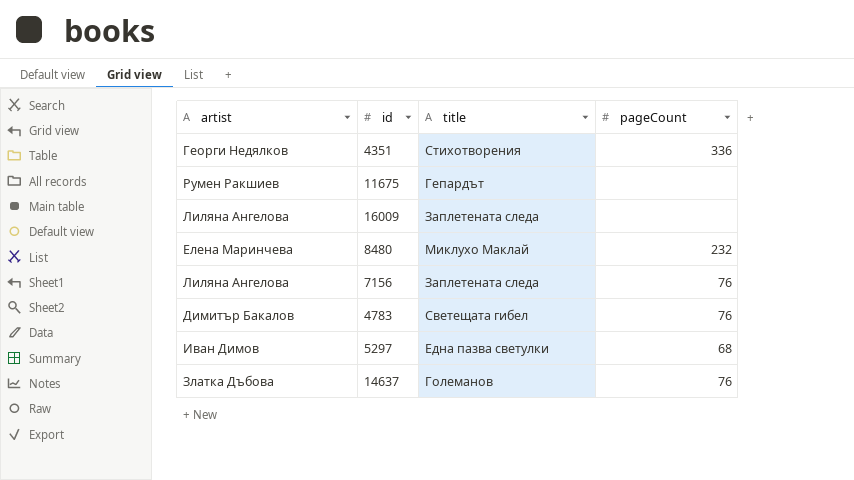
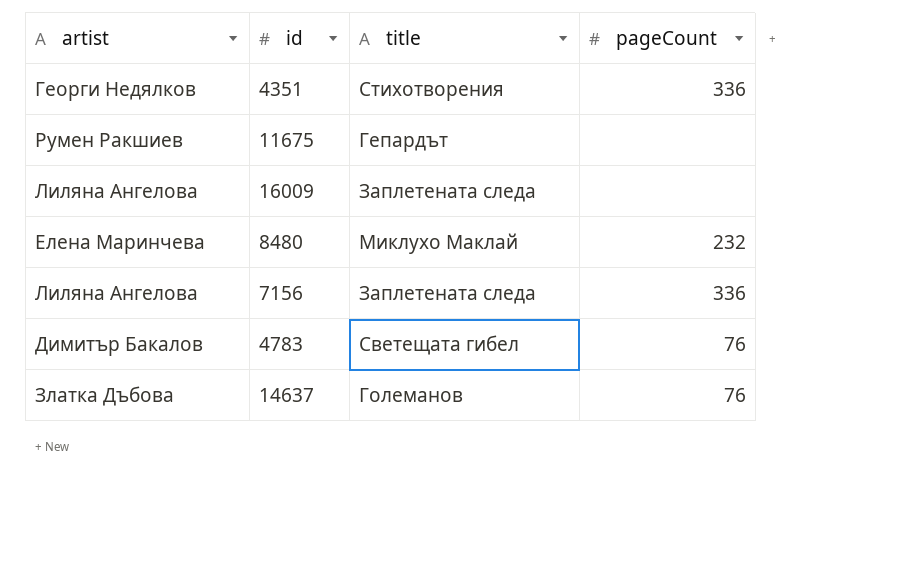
row 5297: Иван Димов | Една пазва светулки | 68 -> none
7156 | pageCount: 76 -> 336

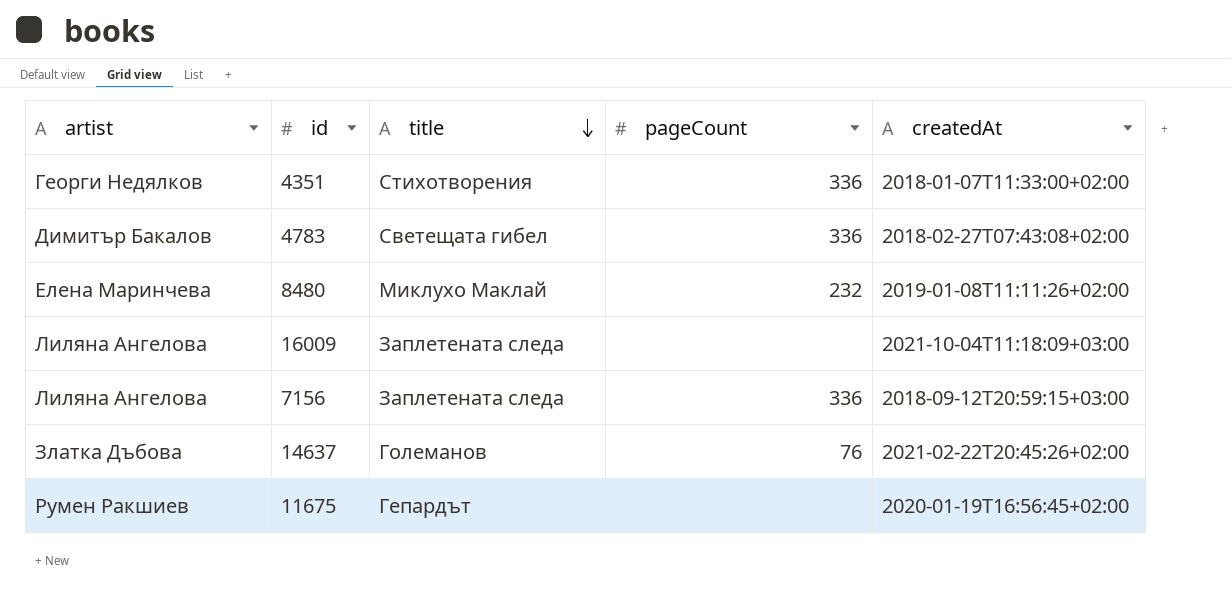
row order: none -> title descending
column createdAt | position: none -> 5
4783 | pageCount: 76 -> 336

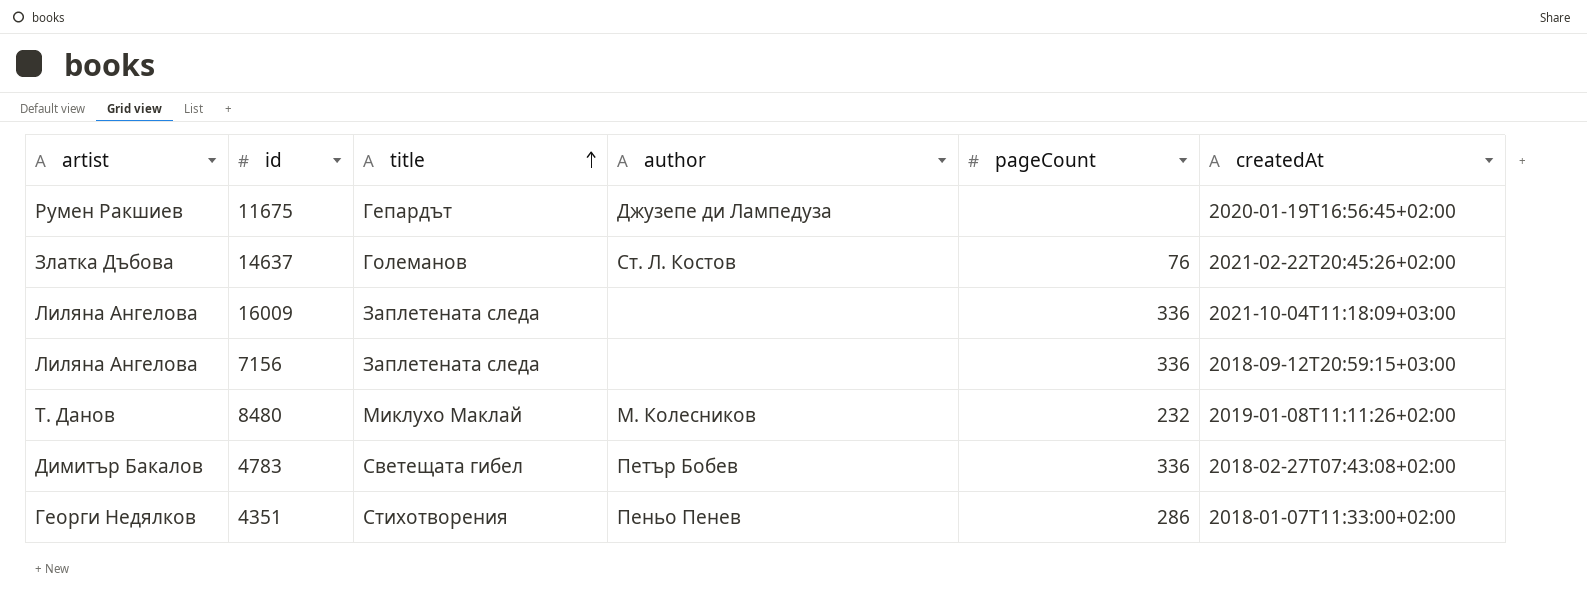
row order: title descending -> title ascending
column author | position: none -> 4
16009 | pageCount: none -> 336
8480 | artist: Елена Маринчева -> Т. Данов
4351 | pageCount: 336 -> 286

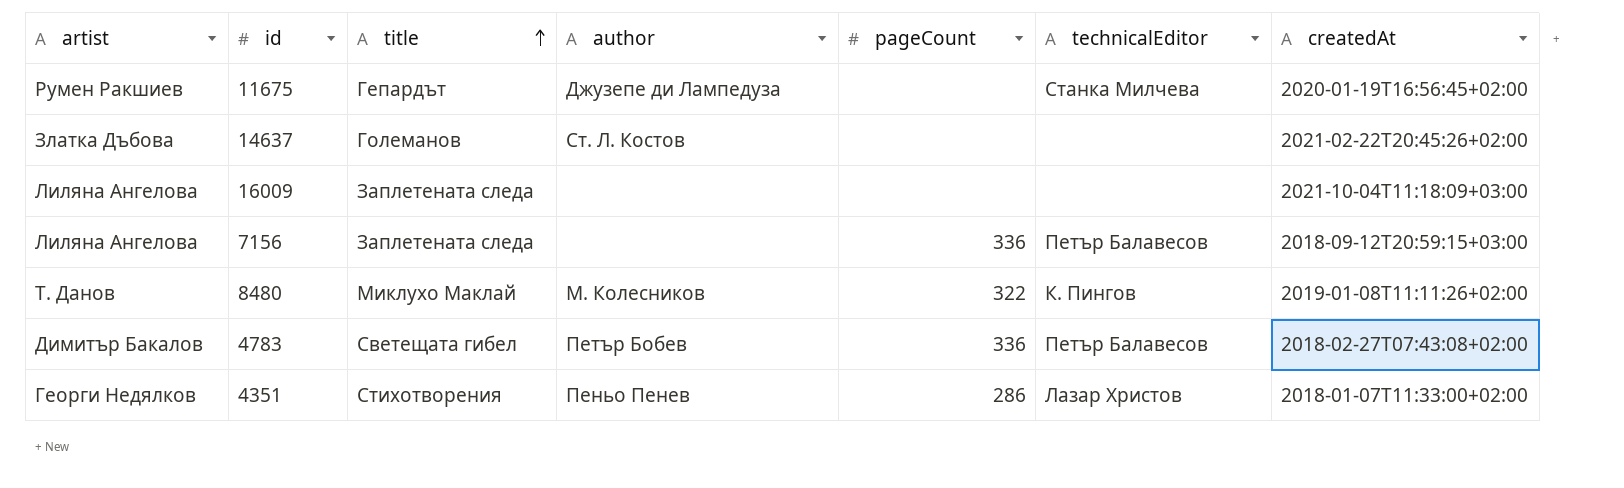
column technicalEditor | position: none -> 6
14637 | pageCount: 76 -> none
16009 | pageCount: 336 -> none
8480 | pageCount: 232 -> 322

